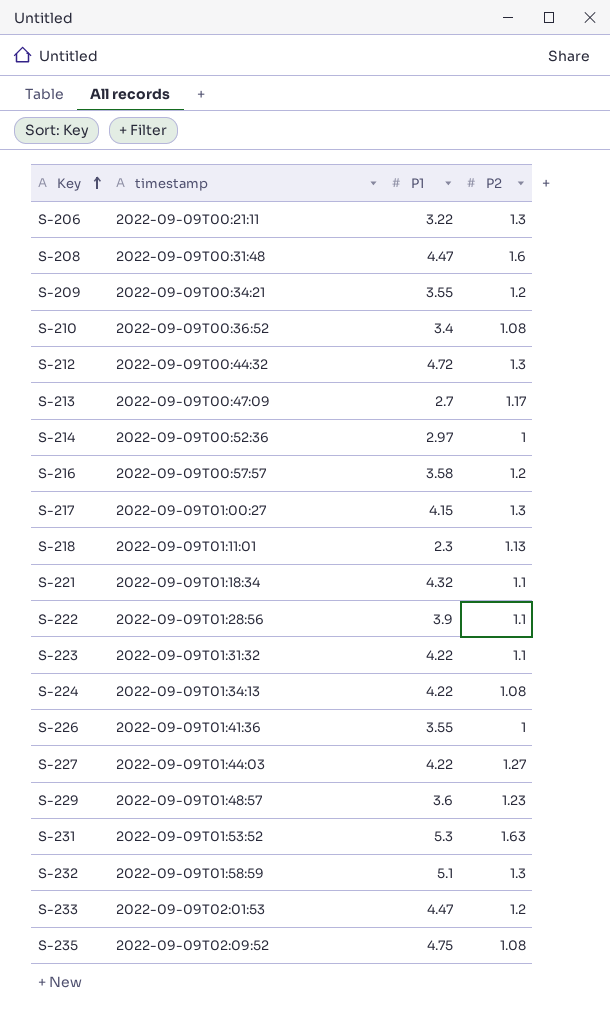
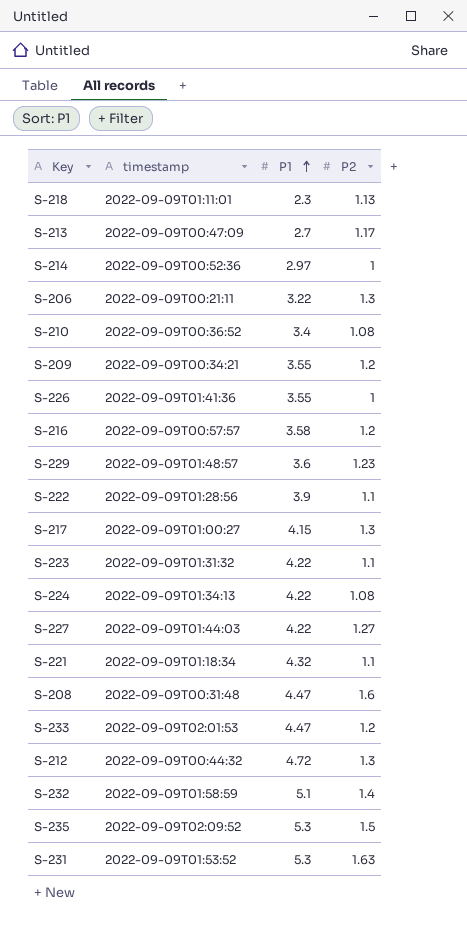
row order: Key ascending -> P1 ascending
S-232 | P2: 1.3 -> 1.4
S-235 | P1: 4.75 -> 5.3
S-235 | P2: 1.08 -> 1.5

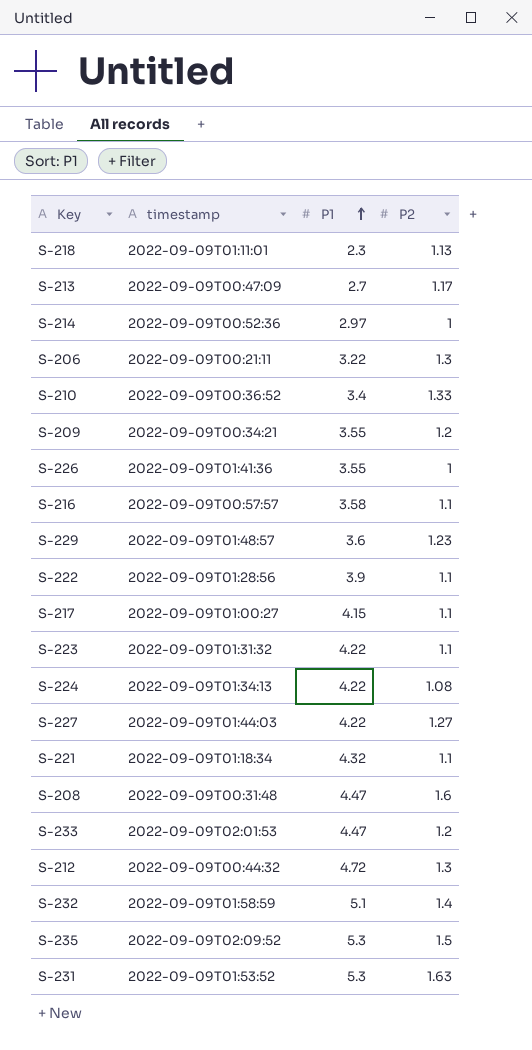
S-210 | P2: 1.08 -> 1.33
S-216 | P2: 1.2 -> 1.1
S-217 | P2: 1.3 -> 1.1

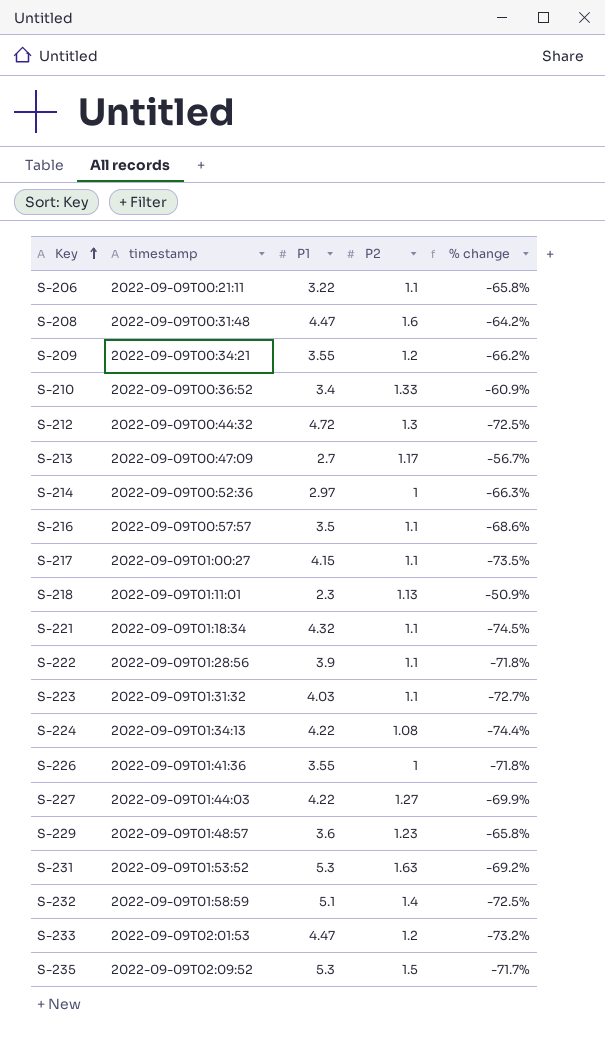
row order: P1 ascending -> Key ascending
column % change | formula: none -> ([P2] - [P1]) / [P1]
S-206 | P2: 1.3 -> 1.1
S-216 | P1: 3.58 -> 3.5
S-223 | P1: 4.22 -> 4.03

